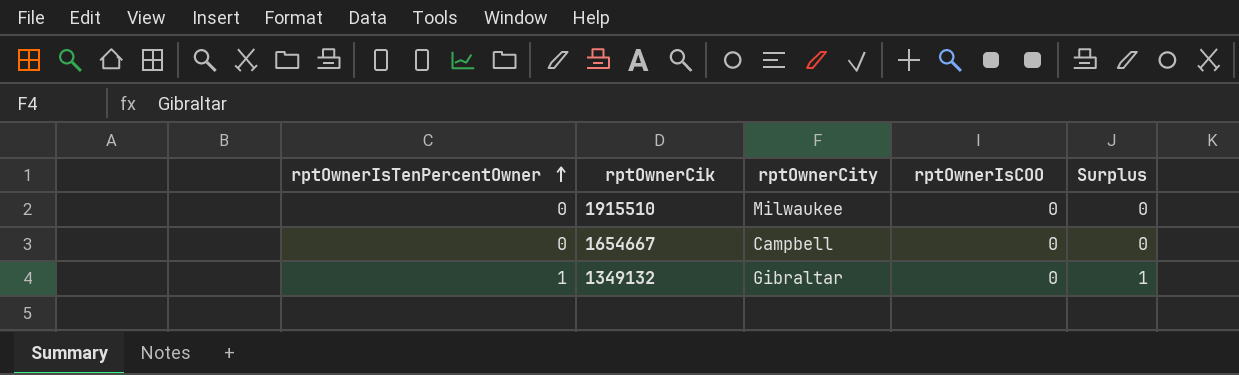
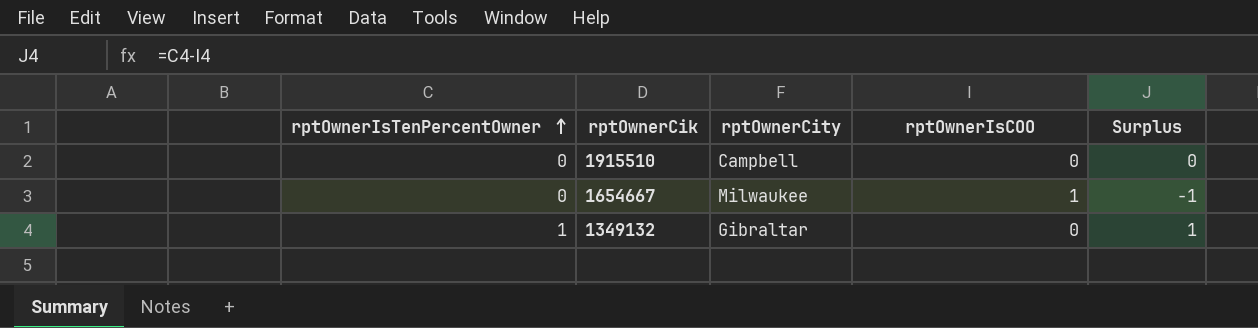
1915510 | rptOwnerCity: Milwaukee -> Campbell
1654667 | rptOwnerCity: Campbell -> Milwaukee
1654667 | rptOwnerIsCOO: 0 -> 1
1654667 | Surplus: 0 -> -1

